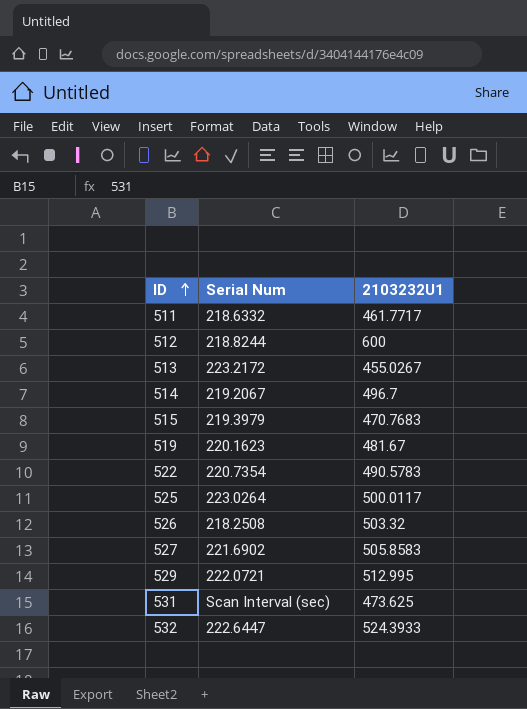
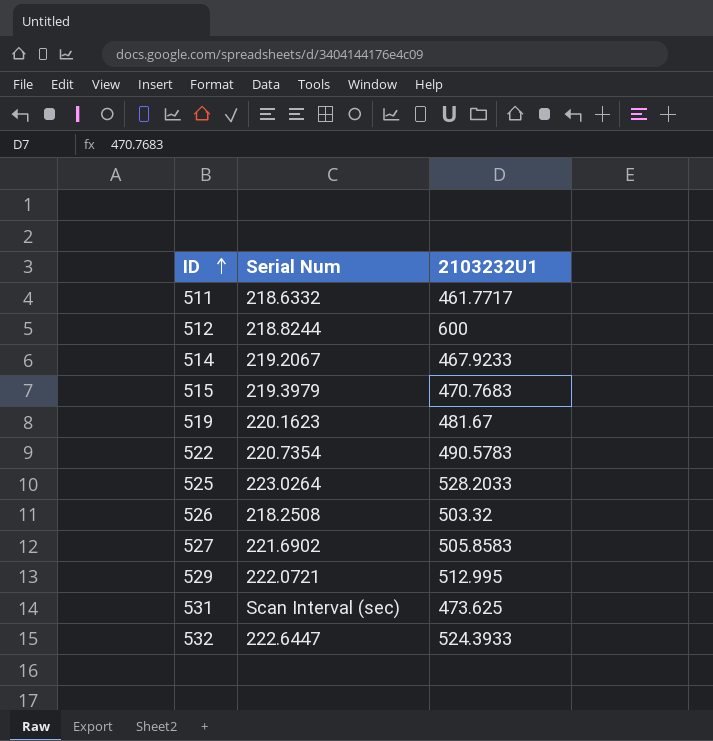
row 513: 223.2172 | 455.0267 -> none
514 | 2103232U1: 496.7 -> 467.9233
525 | 2103232U1: 500.0117 -> 528.2033

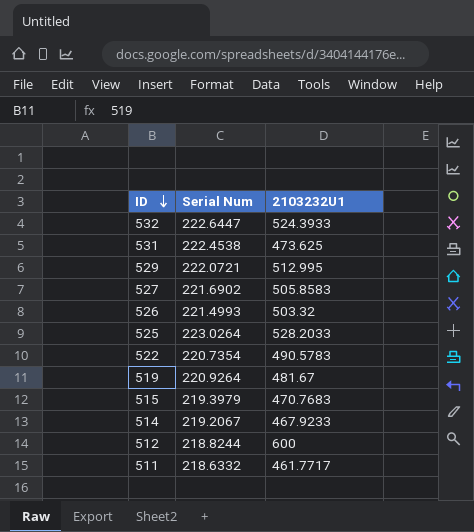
row order: ID ascending -> ID descending
531 | Serial Num: Scan Interval (sec) -> 222.4538
526 | Serial Num: 218.2508 -> 221.4993
519 | Serial Num: 220.1623 -> 220.9264

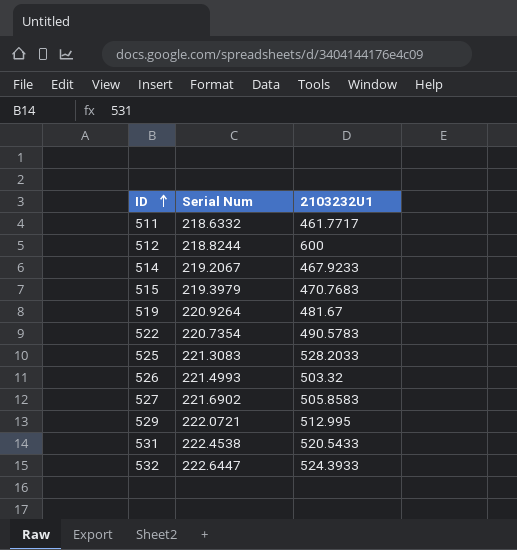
row order: ID descending -> ID ascending
525 | Serial Num: 223.0264 -> 221.3083
531 | 2103232U1: 473.625 -> 520.5433

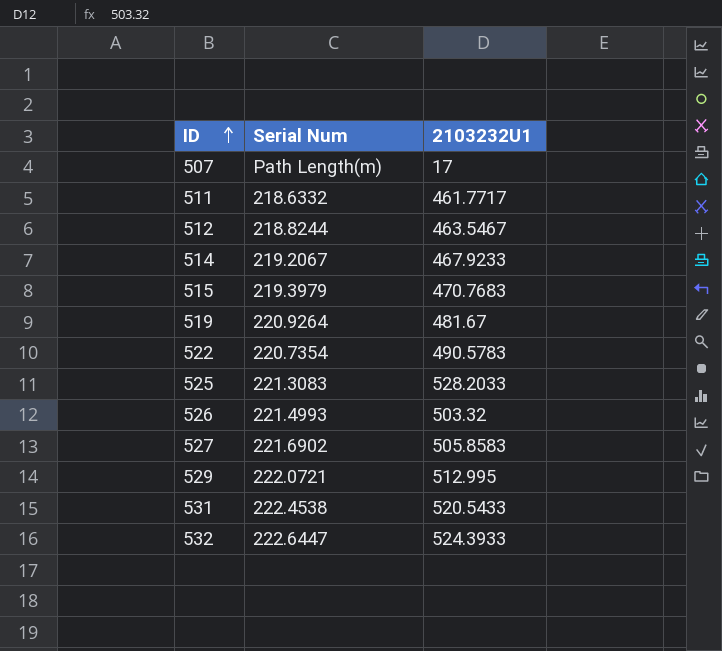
row 507: none -> Path Length(m) | 17
512 | 2103232U1: 600 -> 463.5467

